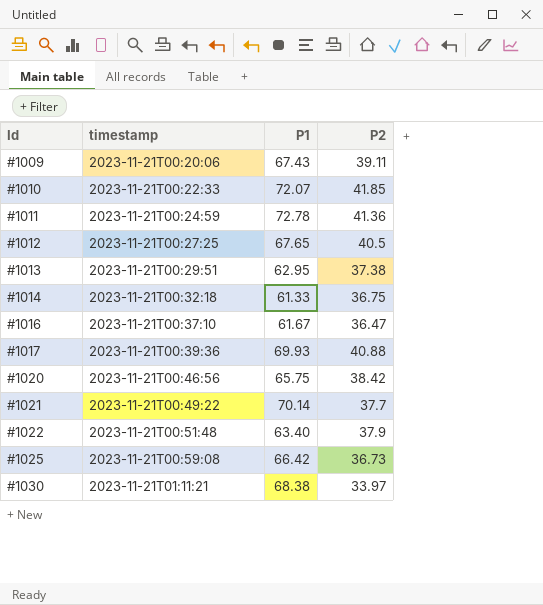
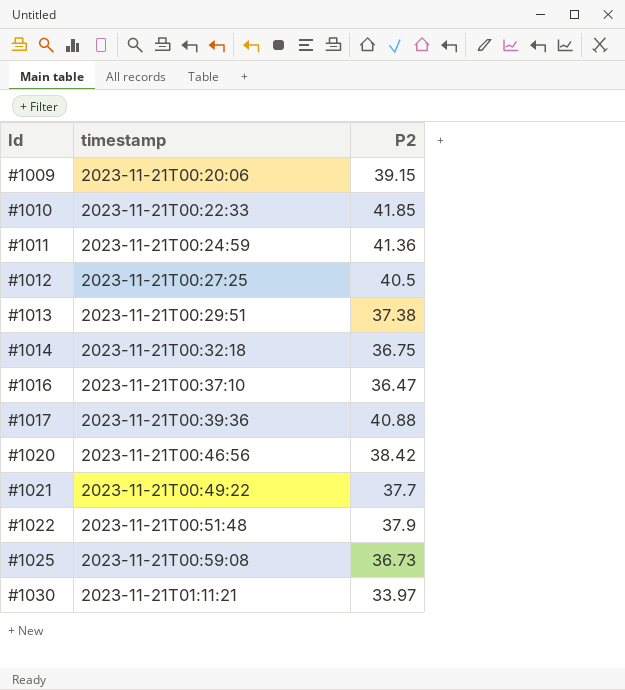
column P1 | position: 3 -> none
#1009 | P2: 39.11 -> 39.15

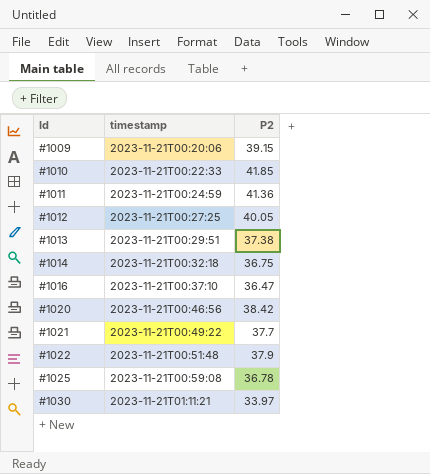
row #1017: 2023-11-21T00:39:36 | 40.88 -> none
#1012 | P2: 40.5 -> 40.05
#1025 | P2: 36.73 -> 36.78

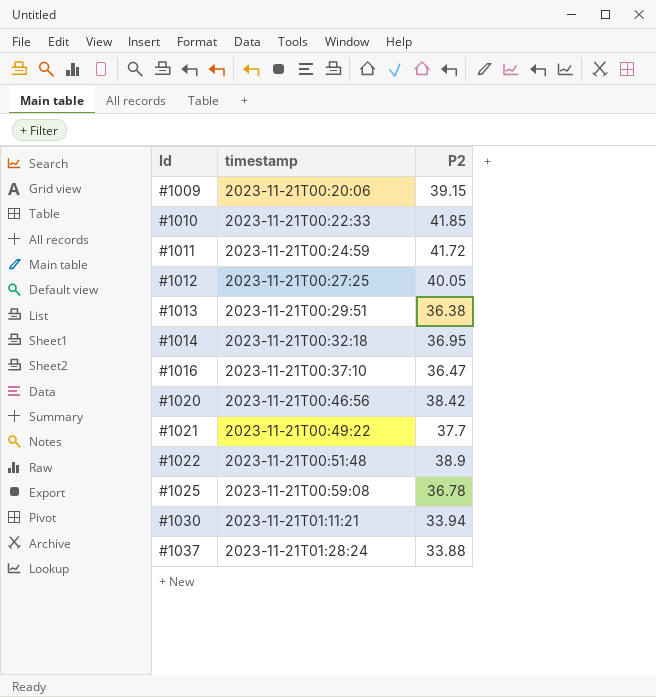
#1011 | P2: 41.36 -> 41.72
#1013 | P2: 37.38 -> 36.38
#1014 | P2: 36.75 -> 36.95
#1022 | P2: 37.9 -> 38.9
#1030 | P2: 33.97 -> 33.94
row #1037: none -> 2023-11-21T01:28:24 | 33.88

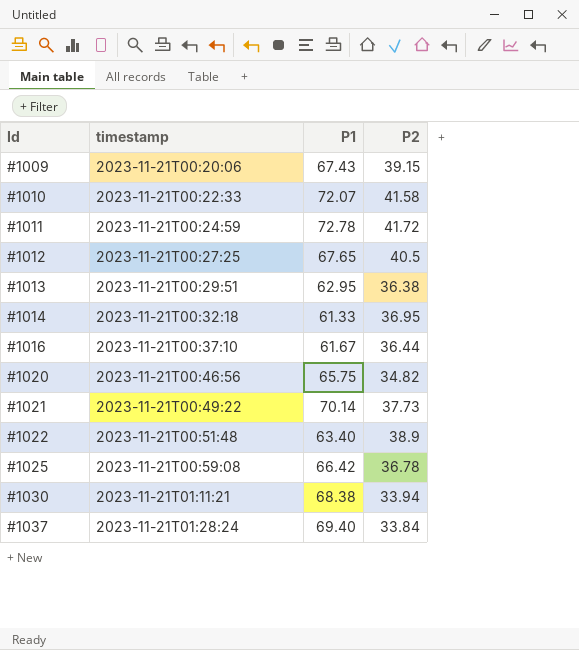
column P1 | position: none -> 3
#1010 | P2: 41.85 -> 41.58
#1012 | P2: 40.05 -> 40.5
#1016 | P2: 36.47 -> 36.44
#1020 | P2: 38.42 -> 34.82
#1021 | P2: 37.7 -> 37.73
#1037 | P2: 33.88 -> 33.84

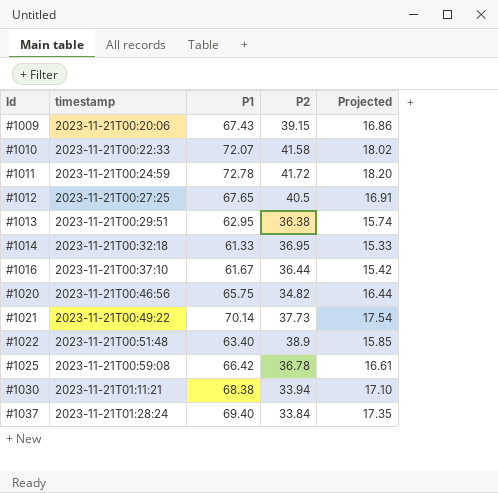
column Projected | formula: none -> [P1] * 0.25

